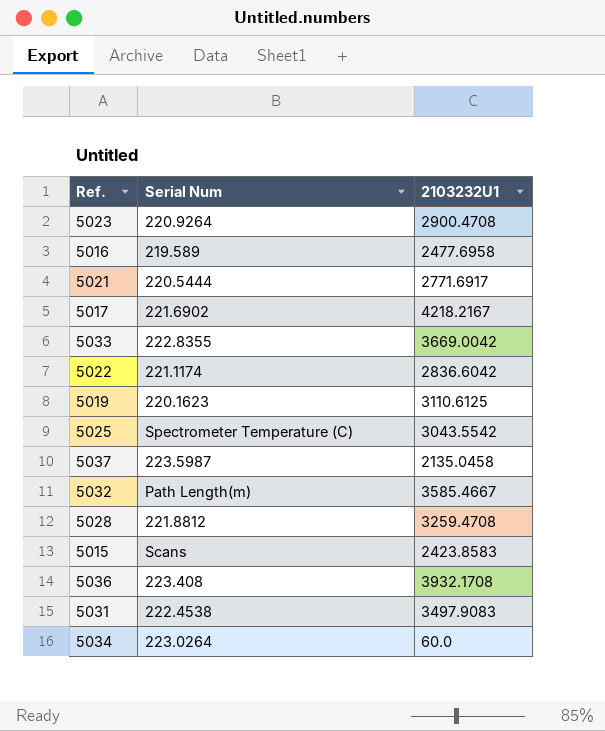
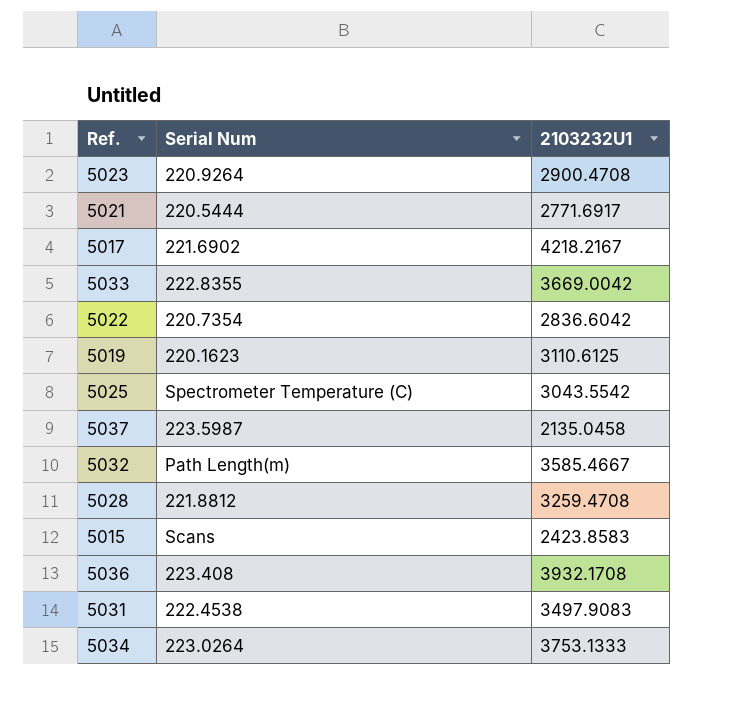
row 5016: 219.589 | 2477.6958 -> none
5022 | Serial Num: 221.1174 -> 220.7354
5034 | 2103232U1: 60.0 -> 3753.1333

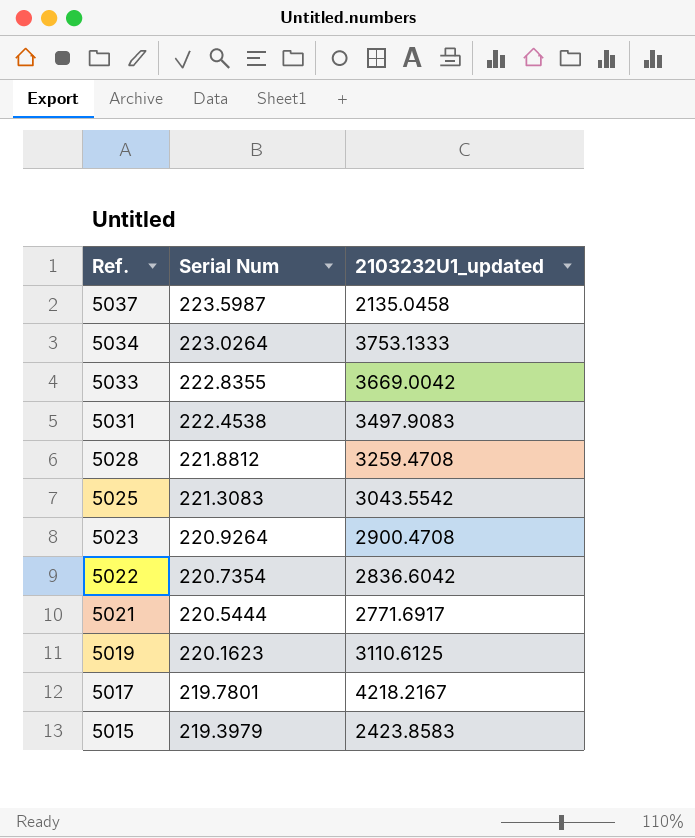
row order: none -> Ref. descending
column name: 2103232U1 -> 2103232U1_updated
row 5032: Path Length(m) | 3585.4667 -> none
row 5036: 223.408 | 3932.1708 -> none
5025 | Serial Num: Spectrometer Temperature (C) -> 221.3083
5017 | Serial Num: 221.6902 -> 219.7801
5015 | Serial Num: Scans -> 219.3979

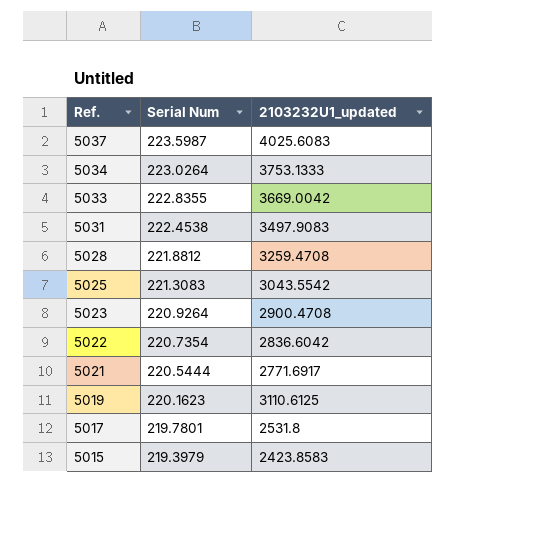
5037 | 2103232U1_updated: 2135.0458 -> 4025.6083
5017 | 2103232U1_updated: 4218.2167 -> 2531.8

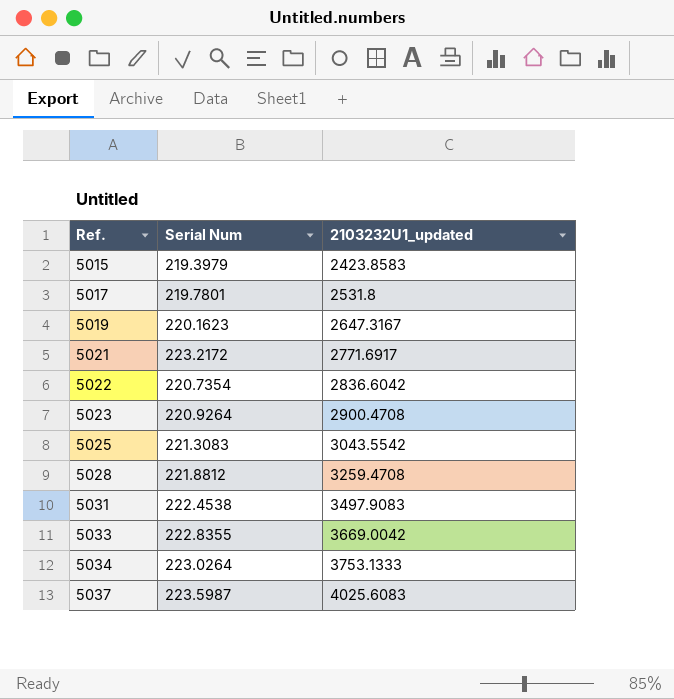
row order: Ref. descending -> Ref. ascending
5019 | 2103232U1_updated: 3110.6125 -> 2647.3167
5021 | Serial Num: 220.5444 -> 223.2172

